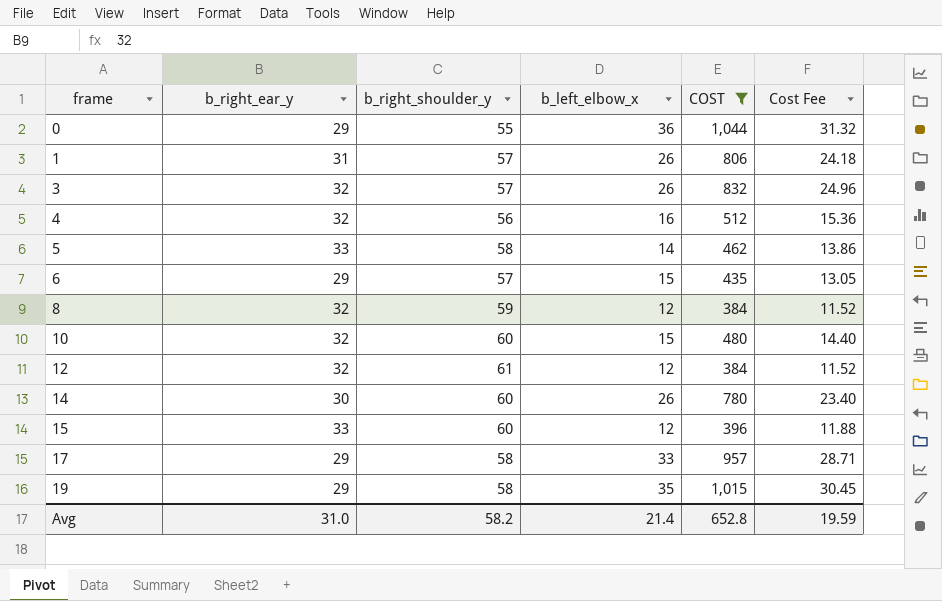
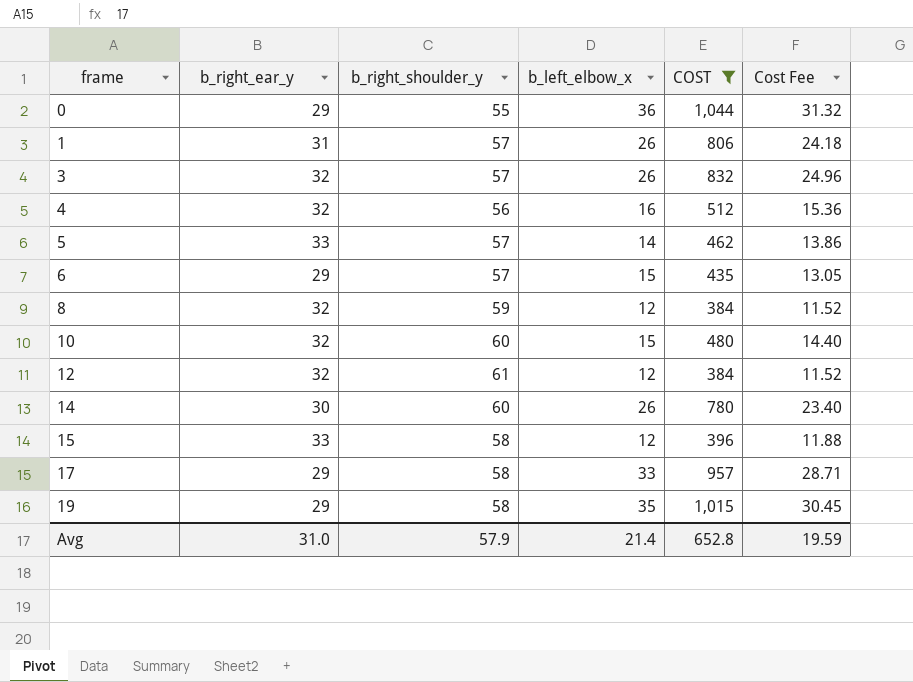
5 | b_right_shoulder_y: 58 -> 57
15 | b_right_shoulder_y: 60 -> 58
Avg | b_right_shoulder_y: 58.2 -> 57.9

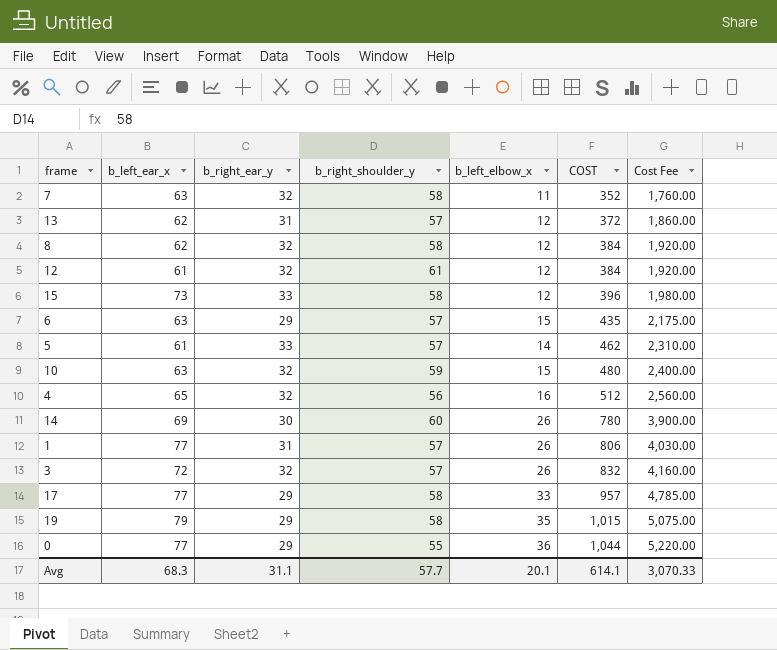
filter: COST >= 384 -> none
row order: frame ascending -> COST ascending
column b_left_ear_x | position: none -> 2
column Cost Fee | formula: [COST] * 0.03 -> [COST] * 5
8 | b_right_shoulder_y: 59 -> 58
10 | b_right_shoulder_y: 60 -> 59
Avg | b_right_ear_y: 31.0 -> 31.1
Avg | b_right_shoulder_y: 57.9 -> 57.7
Avg | b_left_elbow_x: 21.4 -> 20.1
Avg | COST: 652.8 -> 614.1
Avg | Cost Fee: 19.59 -> 3,070.33

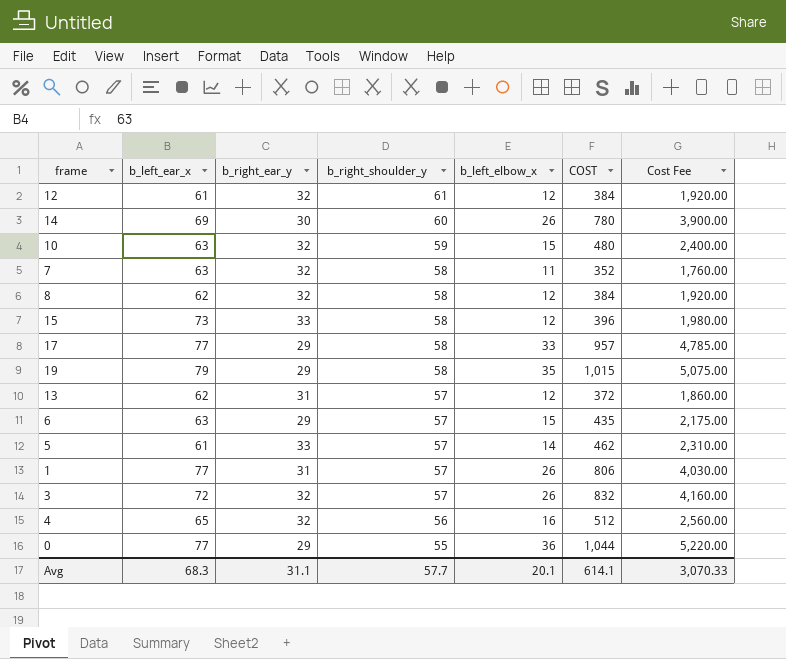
row order: COST ascending -> b_right_shoulder_y descending

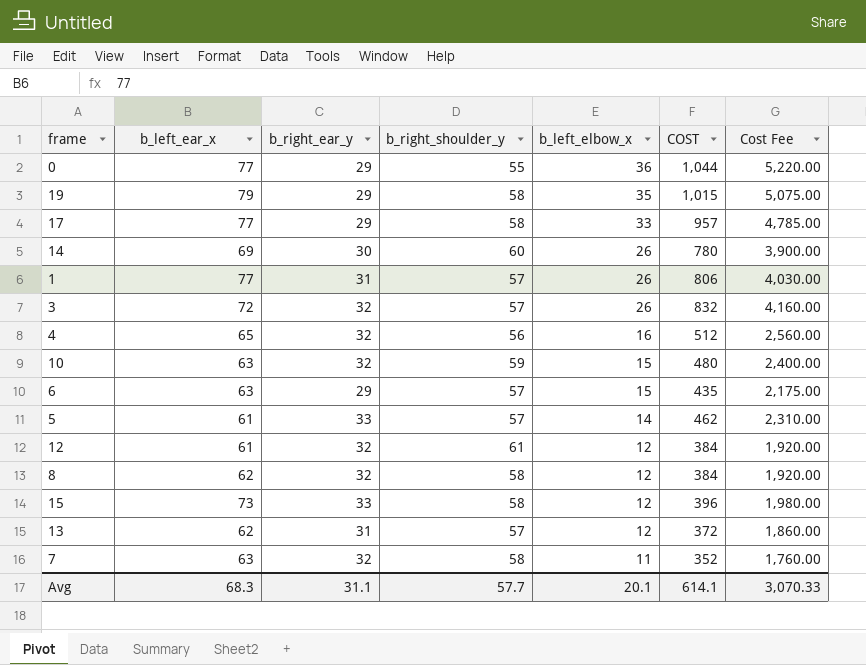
row order: b_right_shoulder_y descending -> b_left_elbow_x descending

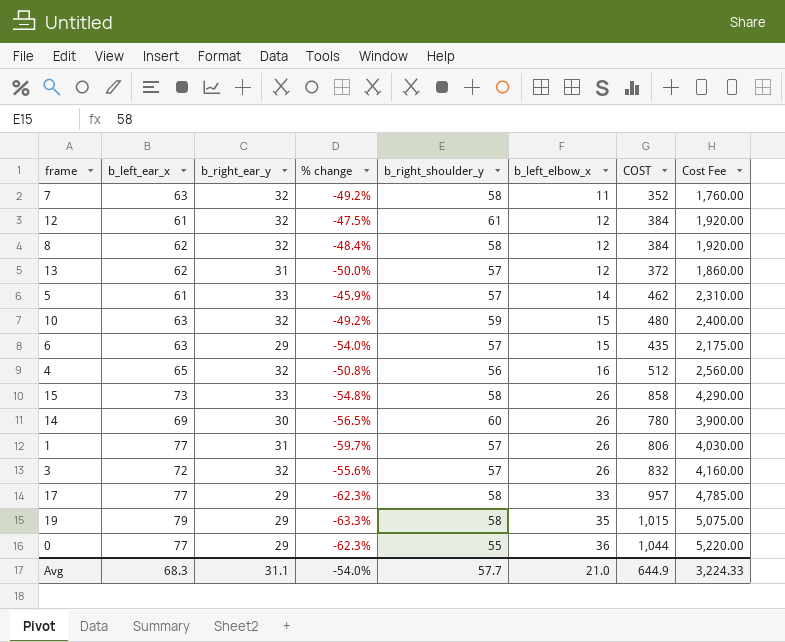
row order: b_left_elbow_x descending -> b_left_elbow_x ascending
column % change | formula: none -> ([b_right_ear_y] - [b_left_ear_x]) / [b_left_ear_x]
15 | b_left_elbow_x: 12 -> 26
15 | COST: 396 -> 858
15 | Cost Fee: 1,980.00 -> 4,290.00
Avg | b_left_elbow_x: 20.1 -> 21.0
Avg | COST: 614.1 -> 644.9
Avg | Cost Fee: 3,070.33 -> 3,224.33

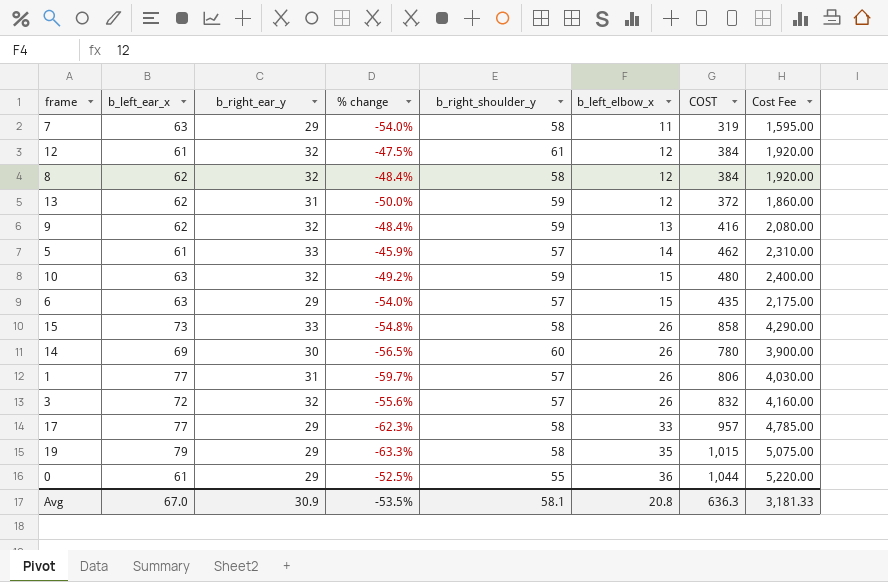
row 4: 65 | 32 | -50.8% | 56 | 16 | 512 | 2,560.00 -> none
7 | b_right_ear_y: 32 -> 29
7 | % change: -49.2% -> -54.0%
7 | COST: 352 -> 319
7 | Cost Fee: 1,760.00 -> 1,595.00
13 | b_right_shoulder_y: 57 -> 59
row 9: none -> 62 | 32 | -48.4% | 59 | 13 | 416 | 2,080.00
0 | b_left_ear_x: 77 -> 61
0 | % change: -62.3% -> -52.5%
Avg | b_left_ear_x: 68.3 -> 67.0
Avg | b_right_ear_y: 31.1 -> 30.9
Avg | % change: -54.0% -> -53.5%
Avg | b_right_shoulder_y: 57.7 -> 58.1
Avg | b_left_elbow_x: 21.0 -> 20.8
Avg | COST: 644.9 -> 636.3
Avg | Cost Fee: 3,224.33 -> 3,181.33

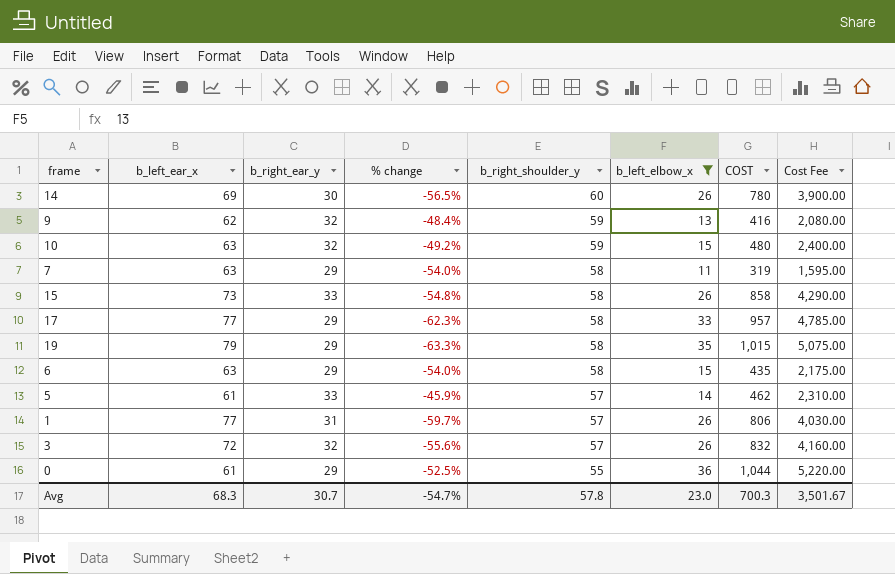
filter: none -> b_left_elbow_x != 12
row order: b_left_elbow_x ascending -> b_right_shoulder_y descending
6 | b_right_shoulder_y: 57 -> 58
Avg | b_left_ear_x: 67.0 -> 68.3
Avg | b_right_ear_y: 30.9 -> 30.7
Avg | % change: -53.5% -> -54.7%
Avg | b_right_shoulder_y: 58.1 -> 57.8
Avg | b_left_elbow_x: 20.8 -> 23.0
Avg | COST: 636.3 -> 700.3
Avg | Cost Fee: 3,181.33 -> 3,501.67

